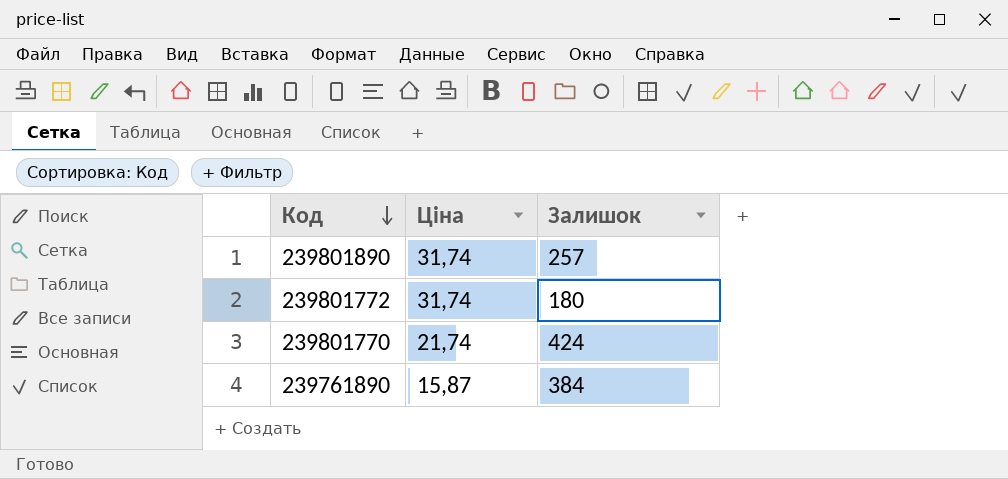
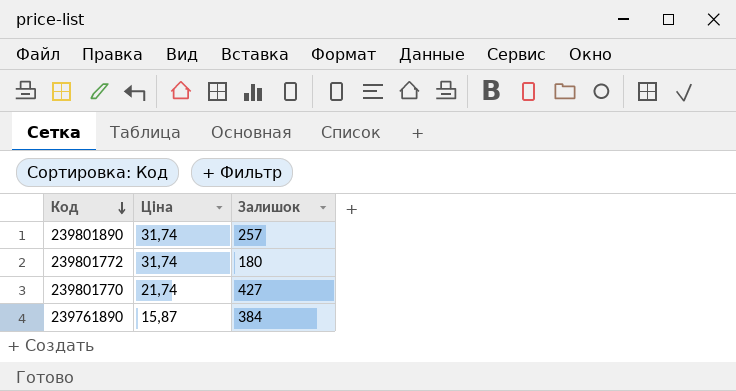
239801770 | Залишок: 424 -> 427

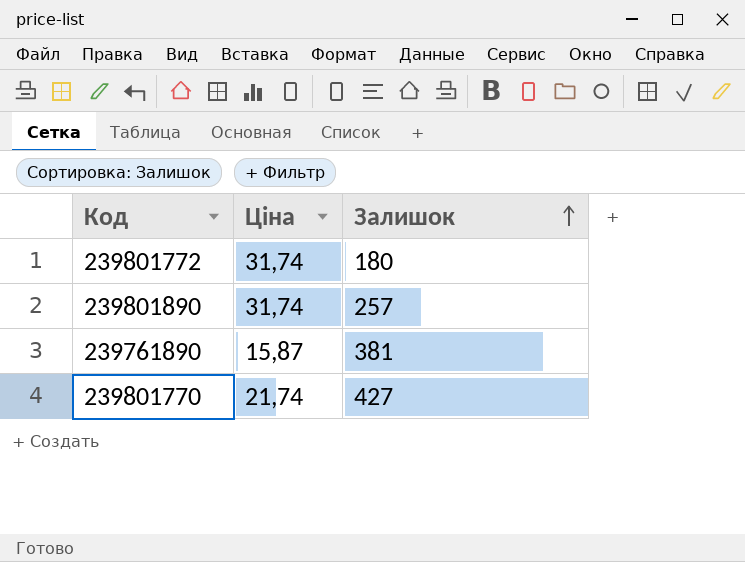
row order: Код descending -> Залишок ascending
239761890 | Залишок: 384 -> 381

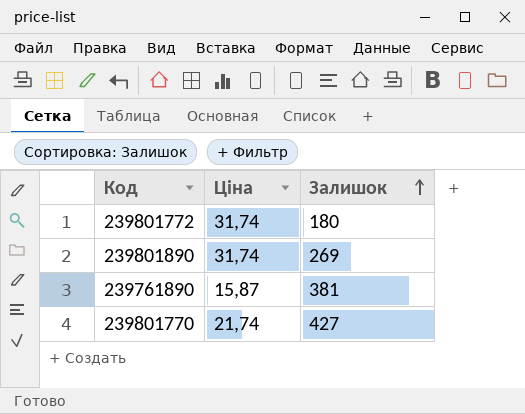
239801890 | Залишок: 257 -> 269

